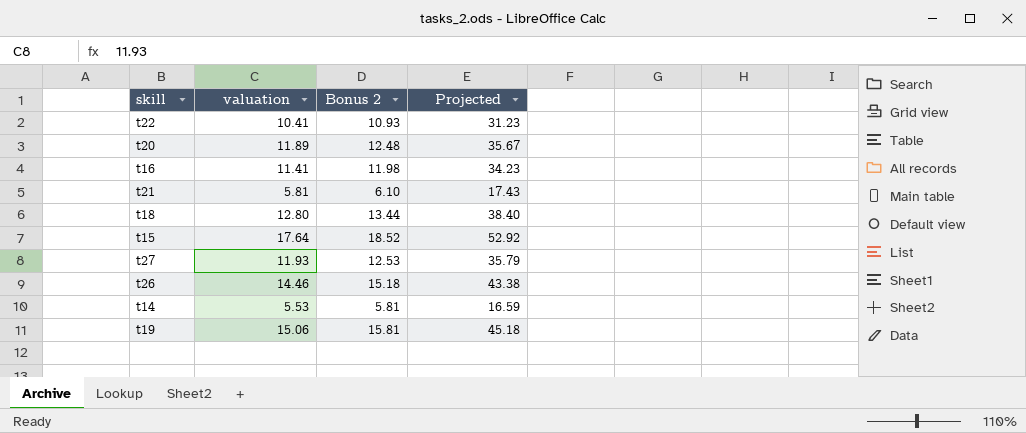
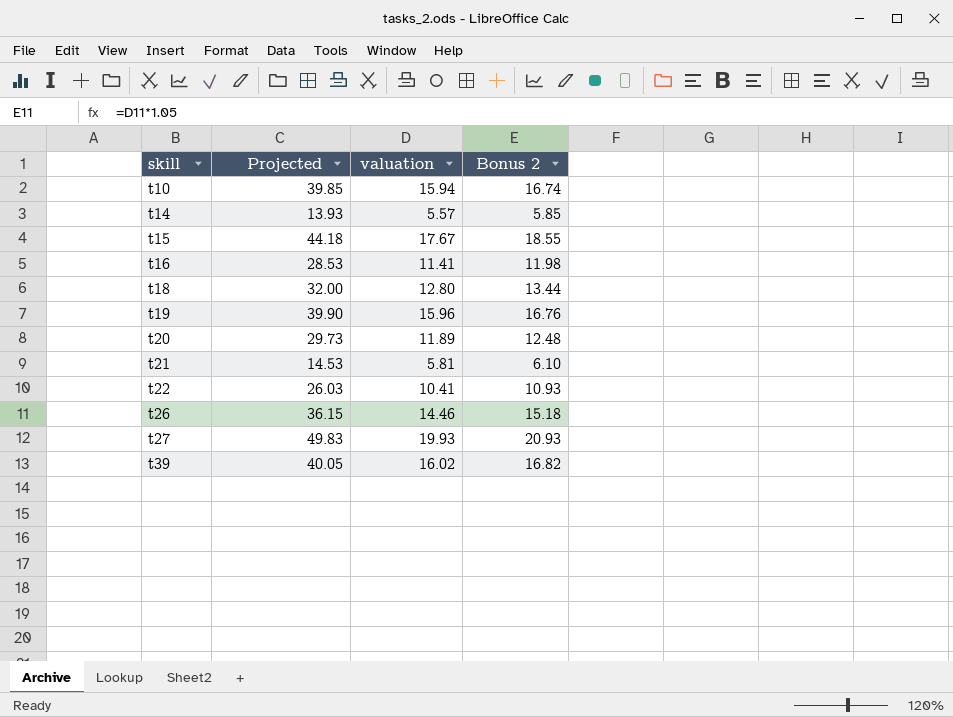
row order: none -> skill ascending
column Projected | formula: [valuation] * 3 -> [valuation] * 2.5
column Projected | position: 4 -> 2
row t10: none -> 39.85 | 15.94 | 16.74
t14 | valuation: 5.53 -> 5.57
t14 | Bonus 2: 5.81 -> 5.85
t15 | valuation: 17.64 -> 17.67
t15 | Bonus 2: 18.52 -> 18.55
t19 | valuation: 15.06 -> 15.96
t19 | Bonus 2: 15.81 -> 16.76
t27 | valuation: 11.93 -> 19.93
t27 | Bonus 2: 12.53 -> 20.93
row t39: none -> 40.05 | 16.02 | 16.82

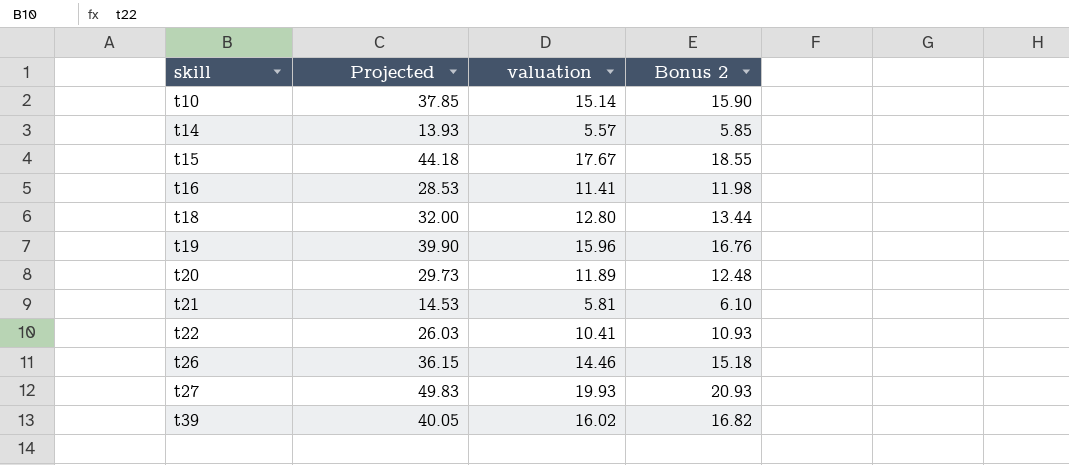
t10 | Projected: 39.85 -> 37.85
t10 | valuation: 15.94 -> 15.14
t10 | Bonus 2: 16.74 -> 15.90

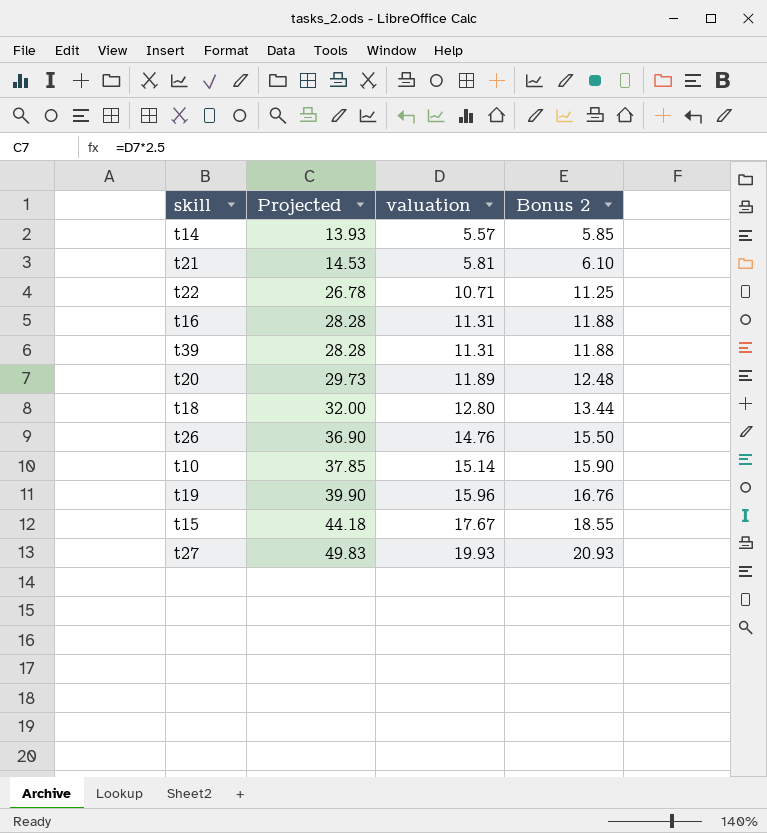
row order: skill ascending -> Projected ascending
t22 | Projected: 26.03 -> 26.78
t22 | valuation: 10.41 -> 10.71
t22 | Bonus 2: 10.93 -> 11.25
t16 | Projected: 28.53 -> 28.28
t16 | valuation: 11.41 -> 11.31
t16 | Bonus 2: 11.98 -> 11.88
t39 | Projected: 40.05 -> 28.28
t39 | valuation: 16.02 -> 11.31
t39 | Bonus 2: 16.82 -> 11.88
t26 | Projected: 36.15 -> 36.90
t26 | valuation: 14.46 -> 14.76
t26 | Bonus 2: 15.18 -> 15.50

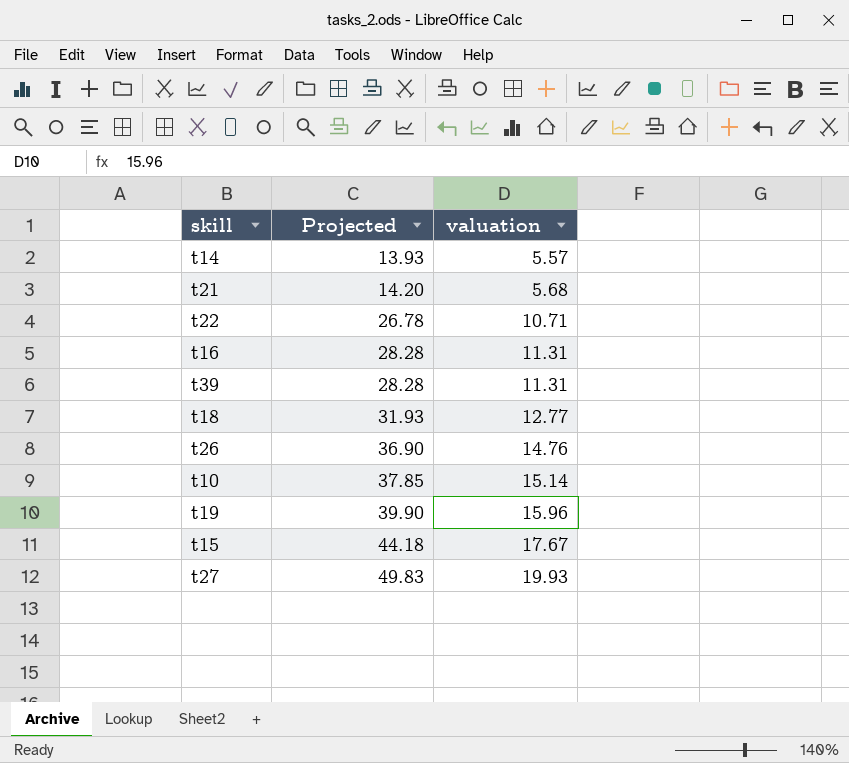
column Bonus 2 | formula: [valuation] * 1.05 -> none
row t20: 29.73 | 11.89 | 12.48 -> none
t21 | Projected: 14.53 -> 14.20
t21 | valuation: 5.81 -> 5.68
t18 | Projected: 32.00 -> 31.93
t18 | valuation: 12.80 -> 12.77

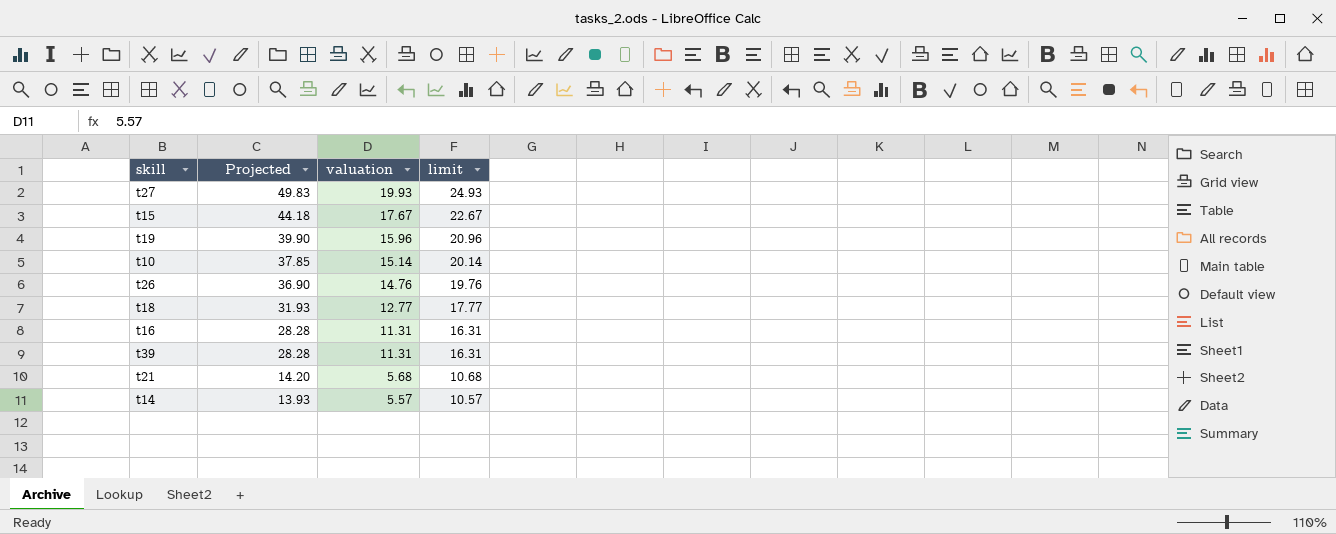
row order: Projected ascending -> Projected descending
column limit | formula: none -> [valuation] + 5
row t22: 26.78 | 10.71 -> none

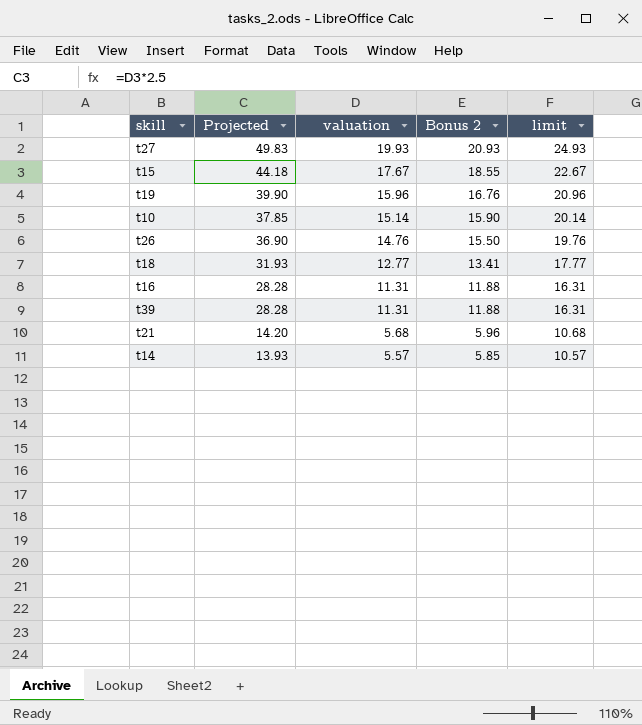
column Bonus 2 | formula: none -> [valuation] * 1.05

